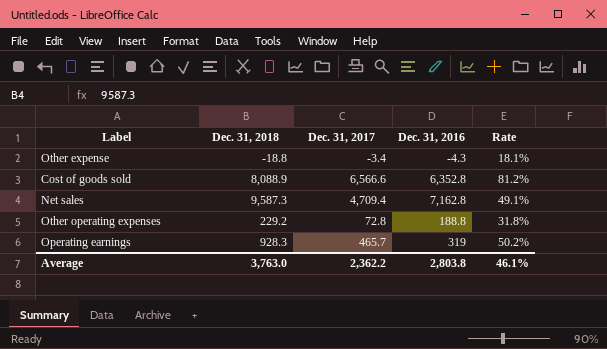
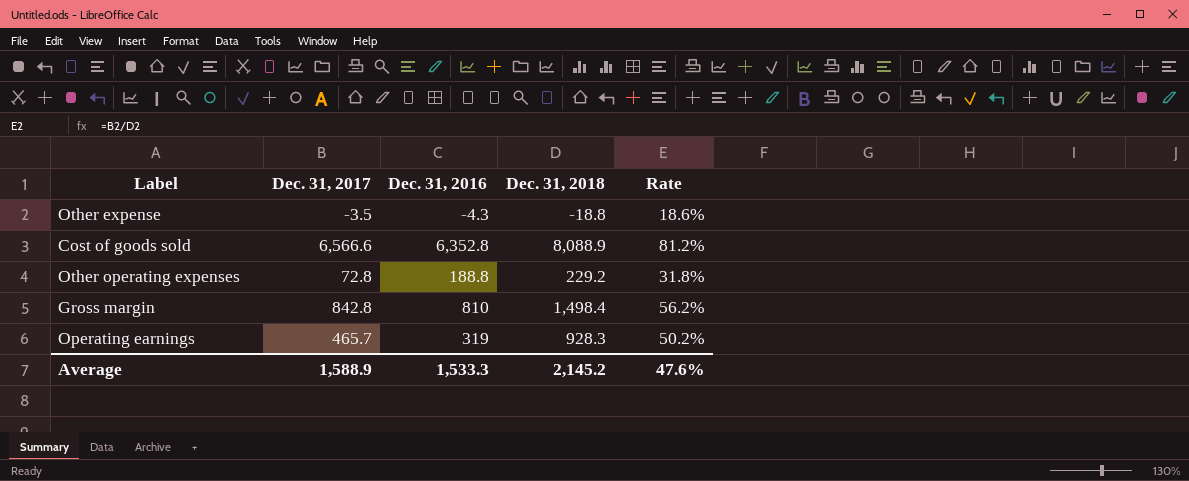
column Dec. 31, 2018 | position: 2 -> 4
row Net sales: 9,587.3 | 4,709.4 | 7,162.8 | 49.1% -> none
Other expense | Dec. 31, 2017: -3.4 -> -3.5
Other expense | Rate: 18.1% -> 18.6%
row Gross margin: none -> 842.8 | 810 | 1,498.4 | 56.2%
Average | Dec. 31, 2017: 2,362.2 -> 1,588.9
Average | Dec. 31, 2016: 2,803.8 -> 1,533.3
Average | Dec. 31, 2018: 3,763.0 -> 2,145.2
Average | Rate: 46.1% -> 47.6%

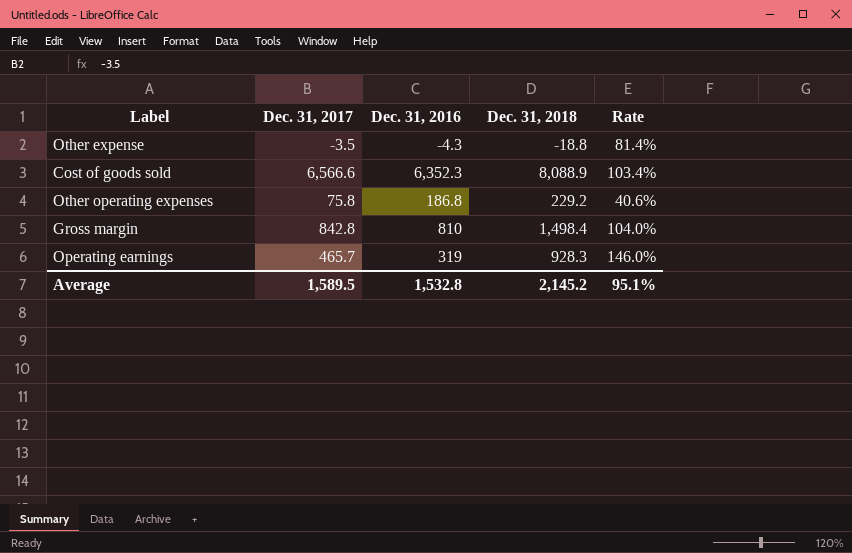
column Rate | formula: [Dec. 31, 2017] / [Dec. 31, 2018] -> [Dec. 31, 2017] / [Dec. 31, 2016]
Cost of goods sold | Dec. 31, 2016: 6,352.8 -> 6,352.3
Other operating expenses | Dec. 31, 2017: 72.8 -> 75.8
Other operating expenses | Dec. 31, 2016: 188.8 -> 186.8
Average | Dec. 31, 2017: 1,588.9 -> 1,589.5
Average | Dec. 31, 2016: 1,533.3 -> 1,532.8
Average | Rate: 47.6% -> 95.1%

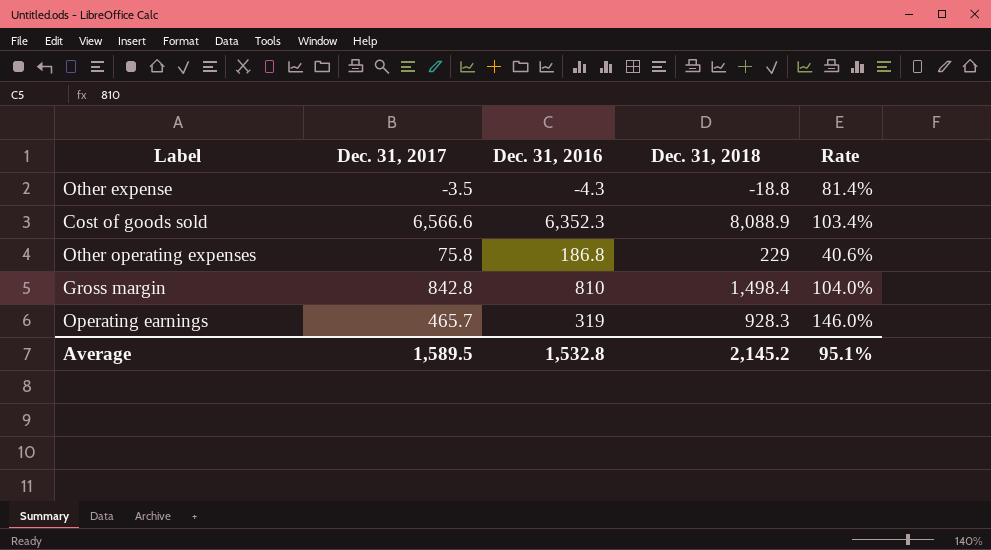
Other operating expenses | Dec. 31, 2018: 229.2 -> 229

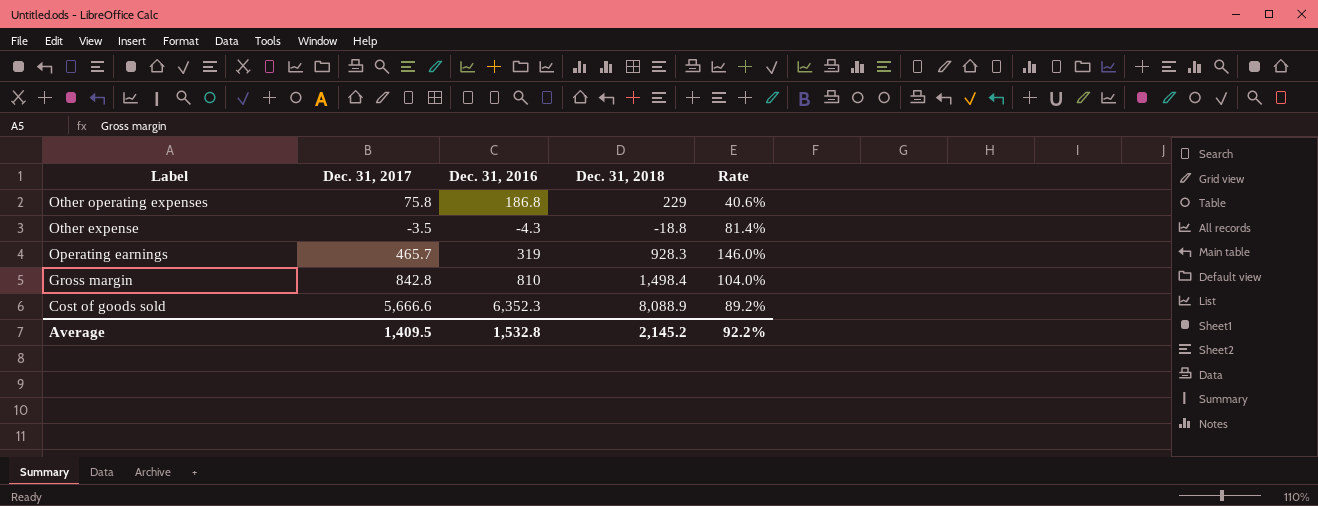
row order: none -> Label descending
Cost of goods sold | Dec. 31, 2017: 6,566.6 -> 5,666.6
Cost of goods sold | Rate: 103.4% -> 89.2%
Average | Dec. 31, 2017: 1,589.5 -> 1,409.5
Average | Rate: 95.1% -> 92.2%

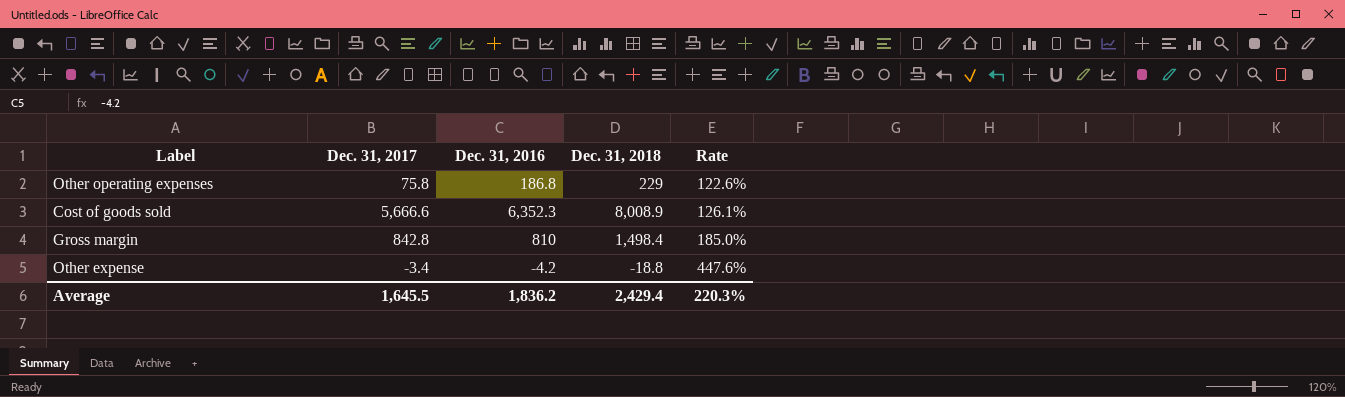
row order: Label descending -> Rate ascending
column Rate | formula: [Dec. 31, 2017] / [Dec. 31, 2016] -> [Dec. 31, 2018] / [Dec. 31, 2016]
row Operating earnings: 465.7 | 319 | 928.3 | 146.0% -> none
Cost of goods sold | Dec. 31, 2018: 8,088.9 -> 8,008.9
Other expense | Dec. 31, 2017: -3.5 -> -3.4
Other expense | Dec. 31, 2016: -4.3 -> -4.2
Average | Dec. 31, 2017: 1,409.5 -> 1,645.5
Average | Dec. 31, 2016: 1,532.8 -> 1,836.2
Average | Dec. 31, 2018: 2,145.2 -> 2,429.4
Average | Rate: 92.2% -> 220.3%

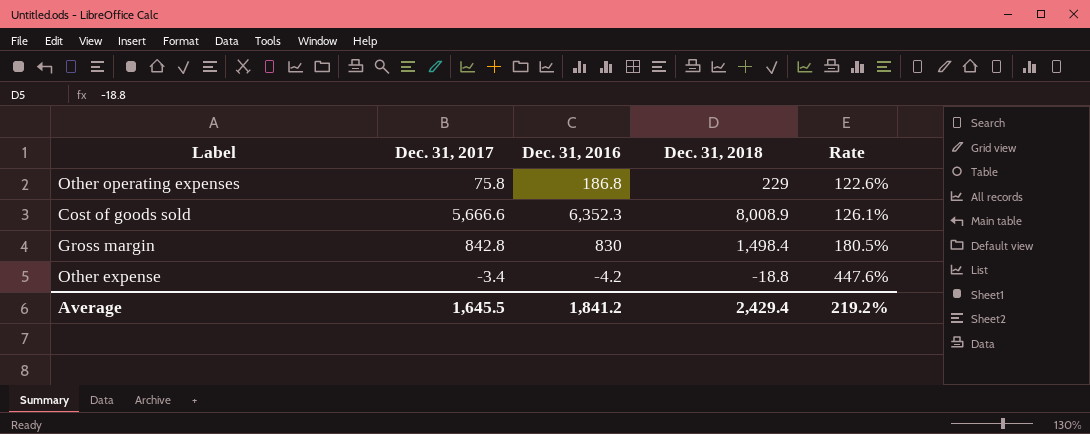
Gross margin | Dec. 31, 2016: 810 -> 830
Gross margin | Rate: 185.0% -> 180.5%
Average | Dec. 31, 2016: 1,836.2 -> 1,841.2
Average | Rate: 220.3% -> 219.2%

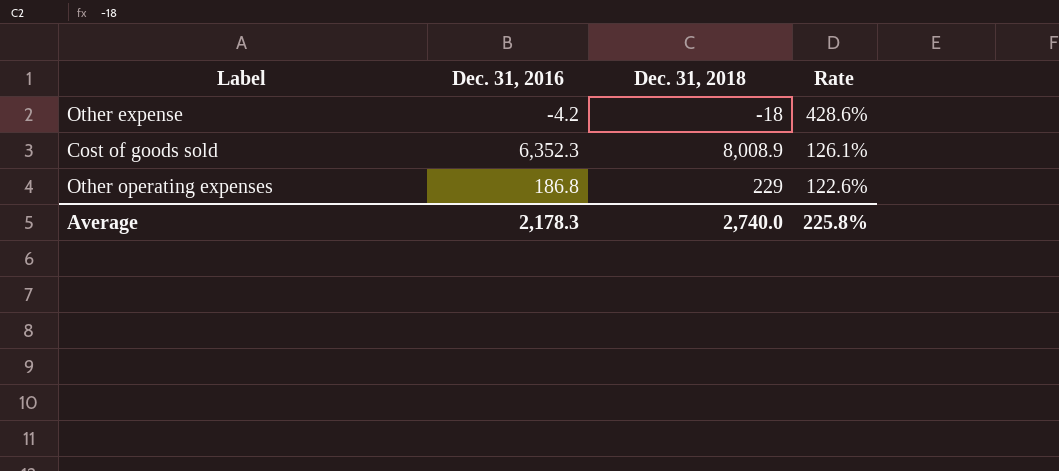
row order: Rate ascending -> Rate descending
column Dec. 31, 2017 | position: 2 -> none
row Gross margin: 842.8 | 830 | 1,498.4 | 180.5% -> none
Other expense | Dec. 31, 2018: -18.8 -> -18
Other expense | Rate: 447.6% -> 428.6%
Average | Dec. 31, 2016: 1,841.2 -> 2,178.3
Average | Dec. 31, 2018: 2,429.4 -> 2,740.0
Average | Rate: 219.2% -> 225.8%

